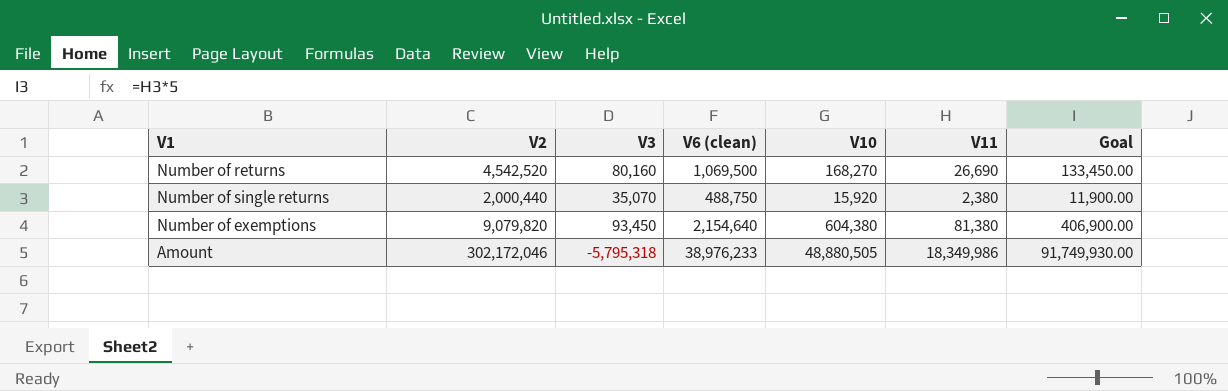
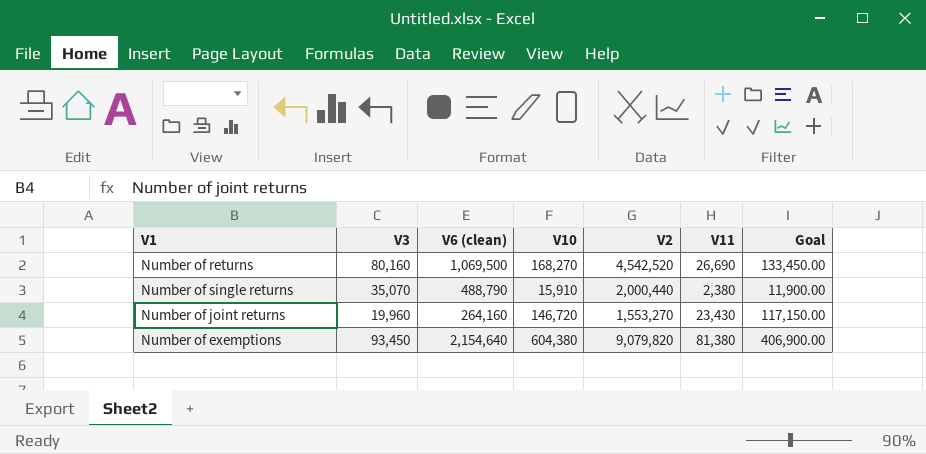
column V2 | position: 2 -> 5
row Amount: 302,172,046 | -5,795,318 | 38,976,233 | 48,880,505 | 18,349,986 | 91,749,930.00 -> none
Number of single returns | V6 (clean): 488,750 -> 488,790
Number of single returns | V10: 15,920 -> 15,910
row Number of joint returns: none -> 19,960 | 264,160 | 146,720 | 1,553,270 | 23,430 | 117,150.00

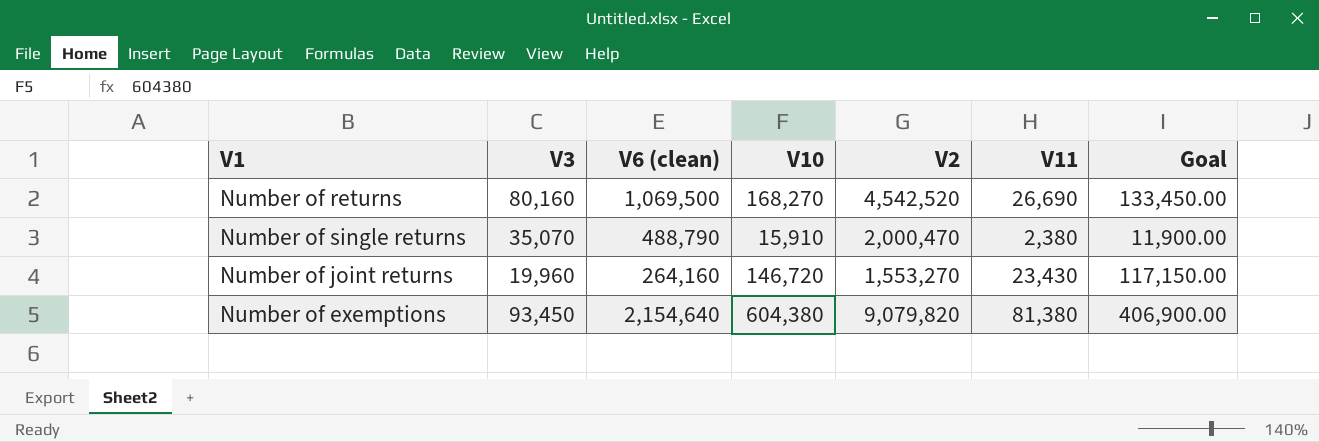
Number of single returns | V2: 2,000,440 -> 2,000,470

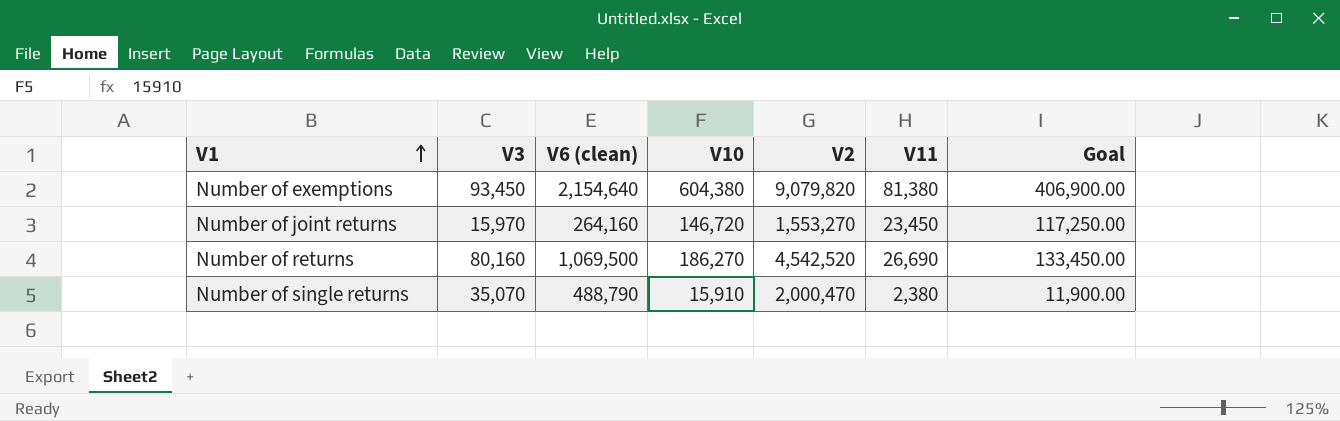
row order: none -> V1 ascending
Number of joint returns | V3: 19,960 -> 15,970
Number of joint returns | V11: 23,430 -> 23,450
Number of joint returns | Goal: 117,150.00 -> 117,250.00
Number of returns | V10: 168,270 -> 186,270

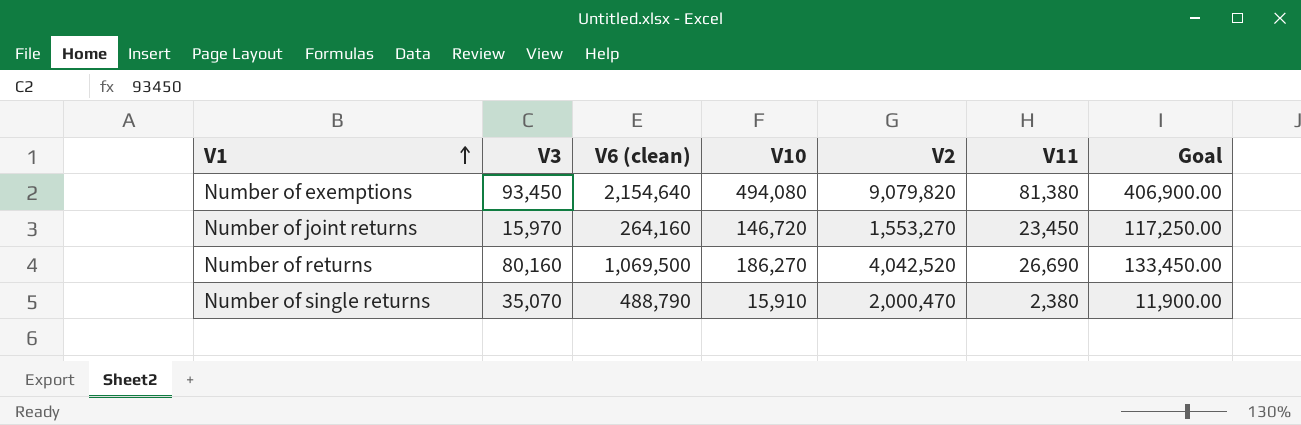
Number of exemptions | V10: 604,380 -> 494,080
Number of returns | V2: 4,542,520 -> 4,042,520

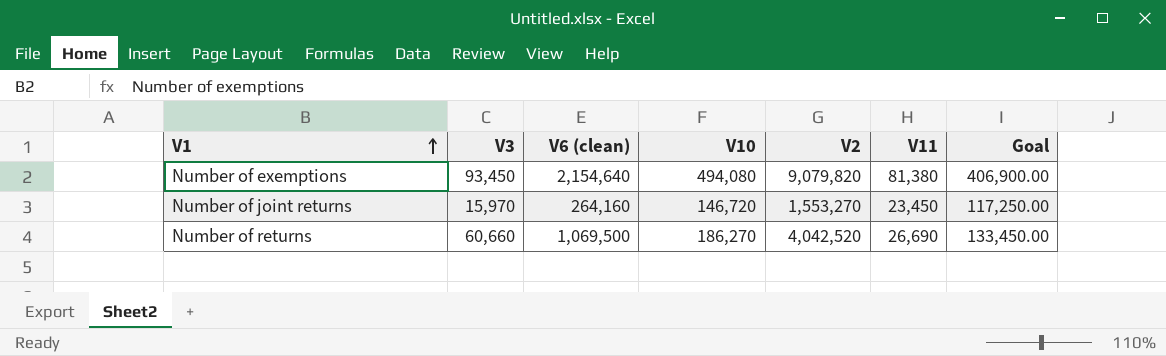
row Number of single returns: 35,070 | 488,790 | 15,910 | 2,000,470 | 2,380 | 11,900.00 -> none
Number of returns | V3: 80,160 -> 60,660

